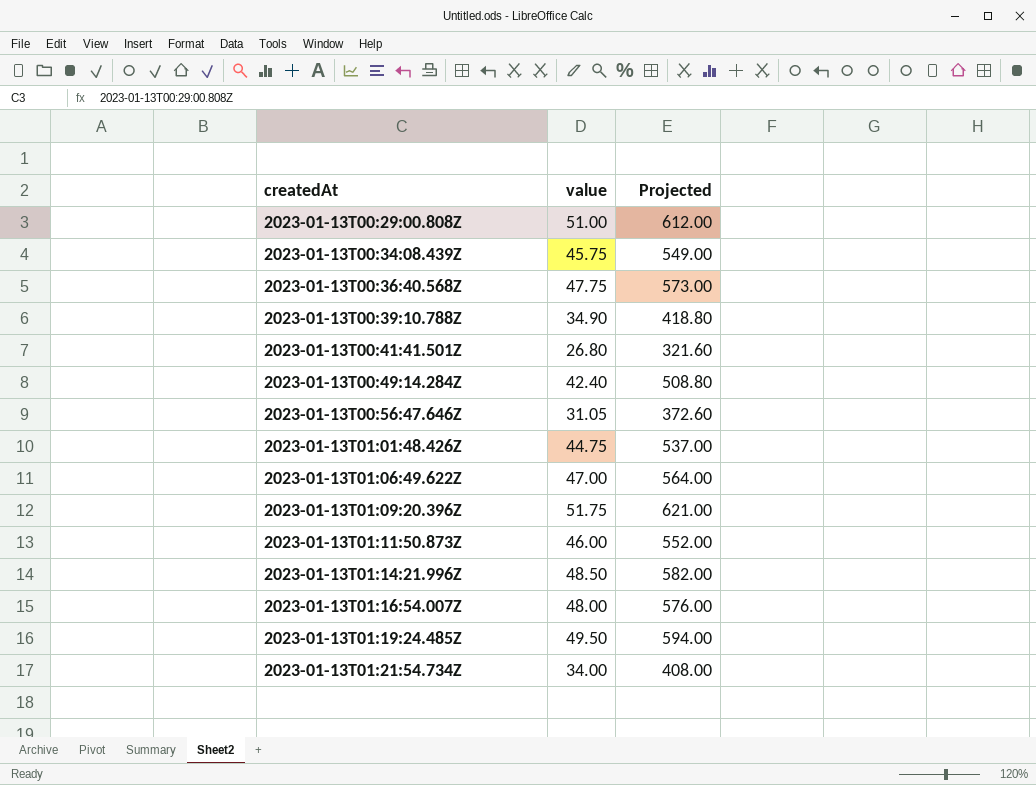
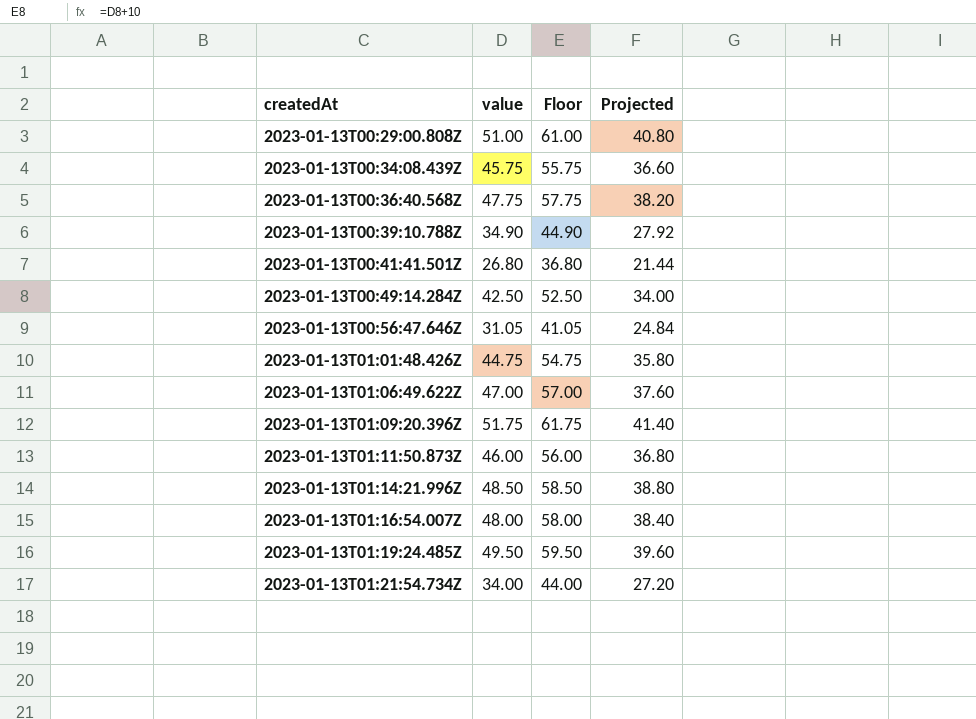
column Floor | formula: none -> [value] + 10
column Projected | formula: [value] * 12 -> [value] * 0.8
2023-01-13T00:49:14.284Z | value: 42.40 -> 42.50

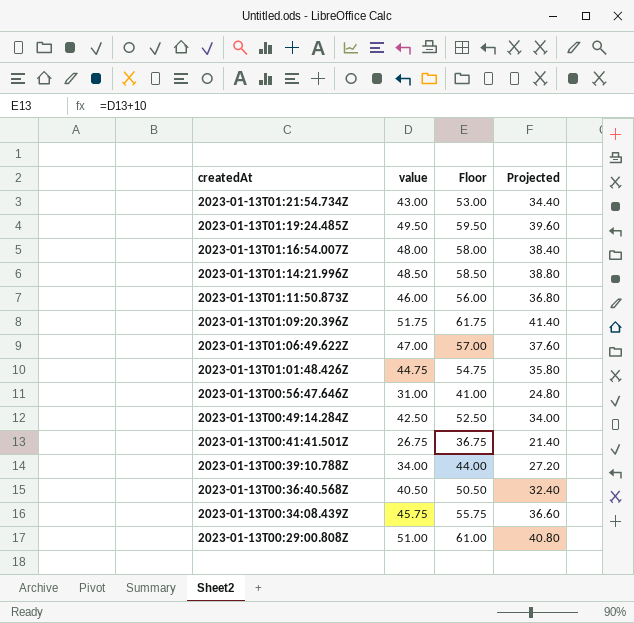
row order: createdAt ascending -> createdAt descending
2023-01-13T01:21:54.734Z | value: 34.00 -> 43.00
2023-01-13T01:21:54.734Z | Floor: 44.00 -> 53.00
2023-01-13T01:21:54.734Z | Projected: 27.20 -> 34.40
2023-01-13T00:56:47.646Z | value: 31.05 -> 31.00
2023-01-13T00:56:47.646Z | Floor: 41.05 -> 41.00
2023-01-13T00:56:47.646Z | Projected: 24.84 -> 24.80
2023-01-13T00:41:41.501Z | value: 26.80 -> 26.75
2023-01-13T00:41:41.501Z | Floor: 36.80 -> 36.75
2023-01-13T00:41:41.501Z | Projected: 21.44 -> 21.40
2023-01-13T00:39:10.788Z | value: 34.90 -> 34.00
2023-01-13T00:39:10.788Z | Floor: 44.90 -> 44.00
2023-01-13T00:39:10.788Z | Projected: 27.92 -> 27.20
2023-01-13T00:36:40.568Z | value: 47.75 -> 40.50
2023-01-13T00:36:40.568Z | Floor: 57.75 -> 50.50
2023-01-13T00:36:40.568Z | Projected: 38.20 -> 32.40

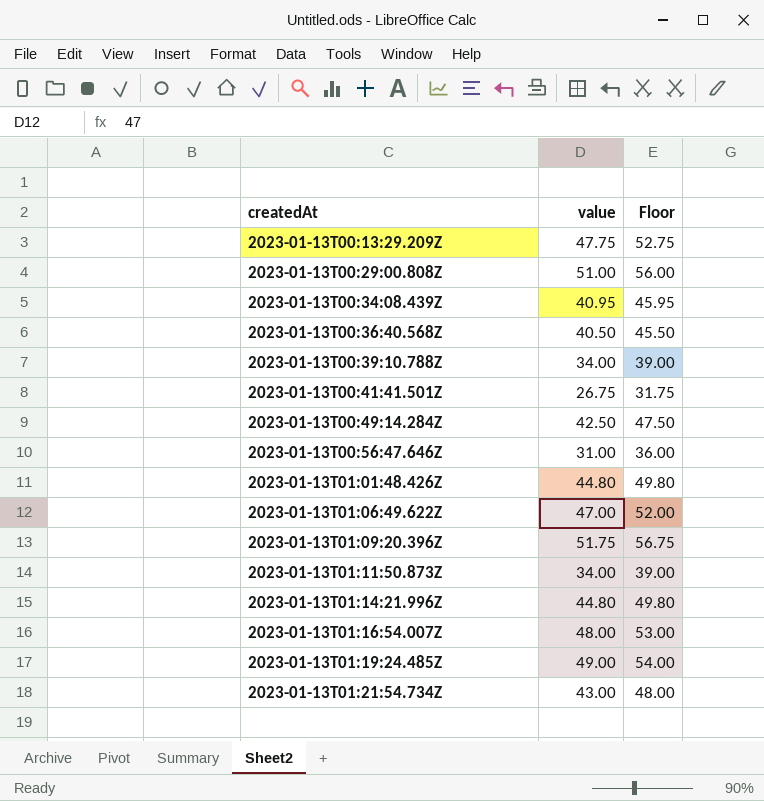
row order: createdAt descending -> createdAt ascending
column Projected | formula: [value] * 0.8 -> none
column Floor | formula: [value] + 10 -> [value] + 5
row 2023-01-13T00:13:29.209Z: none -> 47.75 | 52.75
2023-01-13T00:34:08.439Z | value: 45.75 -> 40.95
2023-01-13T01:01:48.426Z | value: 44.75 -> 44.80
2023-01-13T01:11:50.873Z | value: 46.00 -> 34.00
2023-01-13T01:14:21.996Z | value: 48.50 -> 44.80
2023-01-13T01:19:24.485Z | value: 49.50 -> 49.00

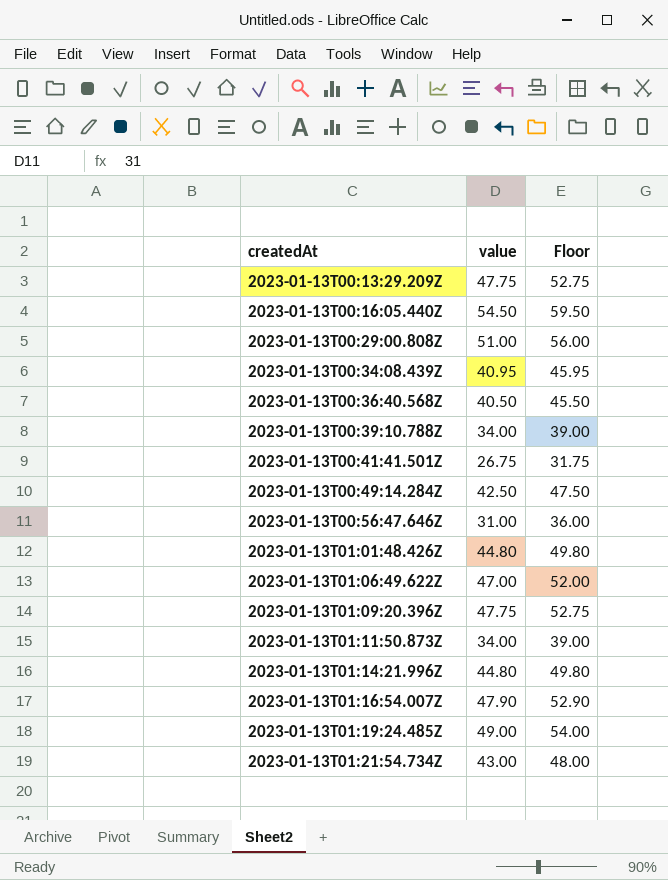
row 2023-01-13T00:16:05.440Z: none -> 54.50 | 59.50
2023-01-13T01:09:20.396Z | value: 51.75 -> 47.75
2023-01-13T01:09:20.396Z | Floor: 56.75 -> 52.75
2023-01-13T01:16:54.007Z | value: 48.00 -> 47.90
2023-01-13T01:16:54.007Z | Floor: 53.00 -> 52.90

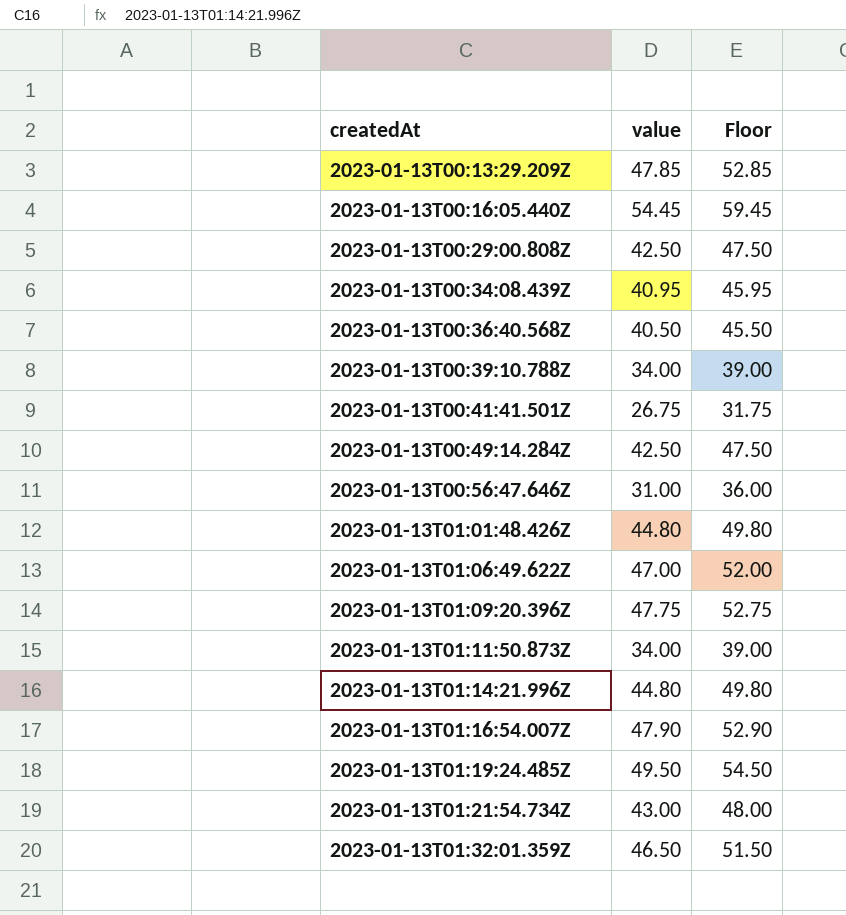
2023-01-13T00:13:29.209Z | value: 47.75 -> 47.85
2023-01-13T00:13:29.209Z | Floor: 52.75 -> 52.85
2023-01-13T00:16:05.440Z | value: 54.50 -> 54.45
2023-01-13T00:16:05.440Z | Floor: 59.50 -> 59.45
2023-01-13T00:29:00.808Z | value: 51.00 -> 42.50
2023-01-13T00:29:00.808Z | Floor: 56.00 -> 47.50
2023-01-13T01:19:24.485Z | value: 49.00 -> 49.50
2023-01-13T01:19:24.485Z | Floor: 54.00 -> 54.50
row 2023-01-13T01:32:01.359Z: none -> 46.50 | 51.50

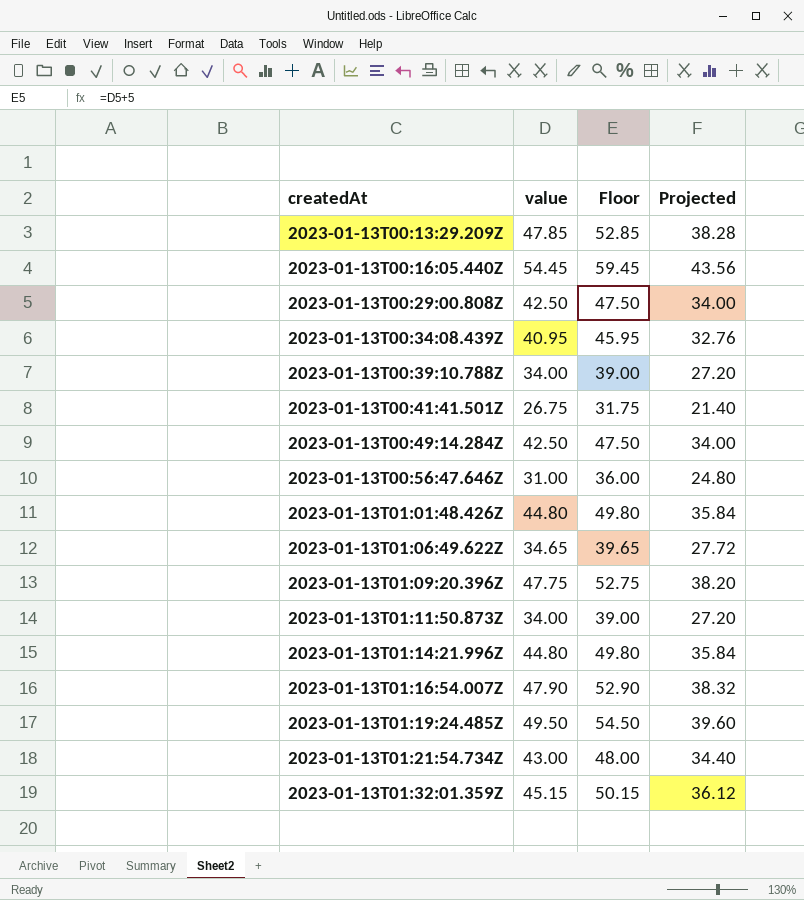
column Projected | formula: none -> [value] * 0.8
row 2023-01-13T00:36:40.568Z: 40.50 | 45.50 -> none
2023-01-13T01:06:49.622Z | value: 47.00 -> 34.65
2023-01-13T01:06:49.622Z | Floor: 52.00 -> 39.65
2023-01-13T01:32:01.359Z | value: 46.50 -> 45.15
2023-01-13T01:32:01.359Z | Floor: 51.50 -> 50.15

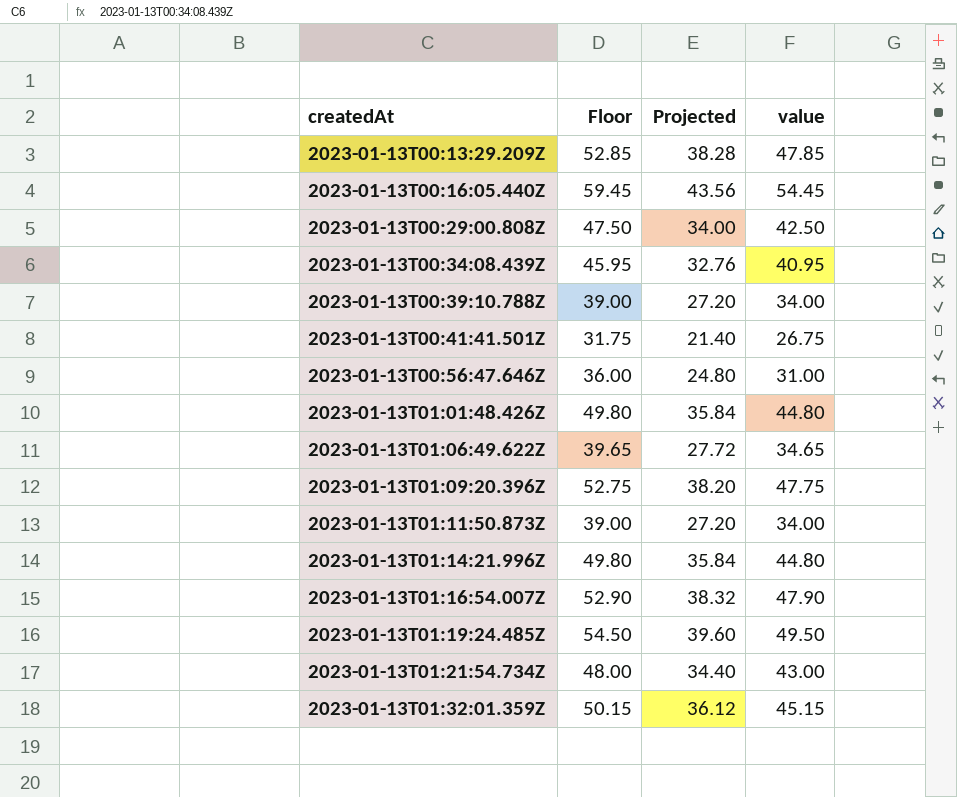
column value | position: 2 -> 4
row 2023-01-13T00:49:14.284Z: 42.50 | 47.50 | 34.00 -> none

